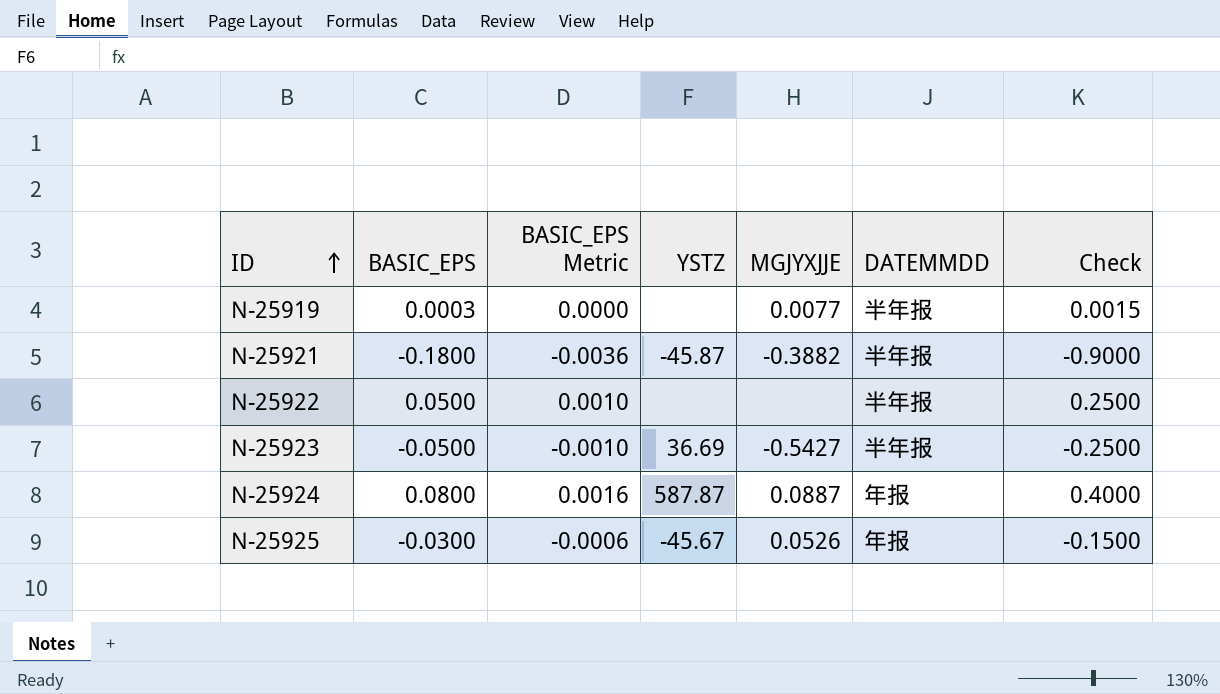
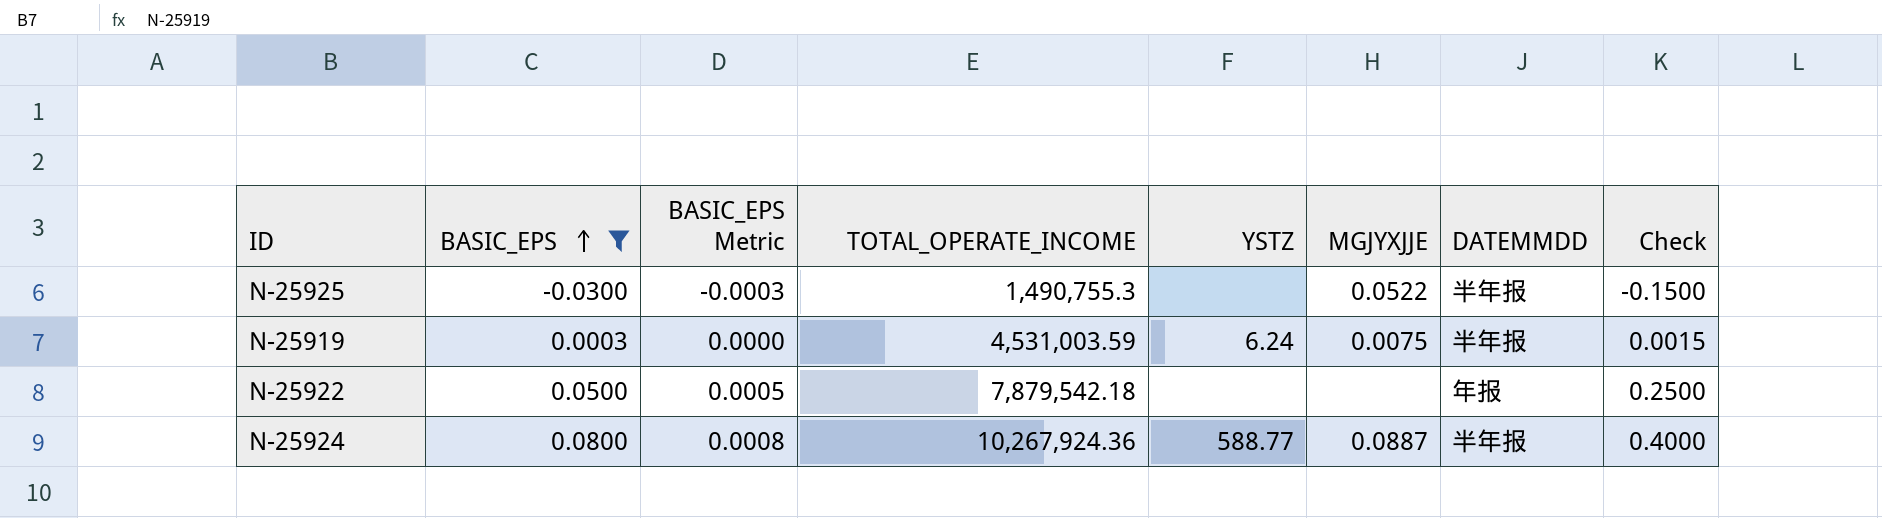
filter: none -> BASIC_EPS >= -0.0300
row order: ID ascending -> BASIC_EPS ascending
column BASIC_EPS Metric | formula: [BASIC_EPS] * 0.02 -> [BASIC_EPS] * 0.01
column TOTAL_OPERATE_INCOME | position: none -> 4
N-25925 | YSTZ: -45.67 -> none
N-25925 | MGJYXJJE: 0.0526 -> 0.0522
N-25925 | DATEMMDD: 年报 -> 半年报
N-25919 | YSTZ: none -> 6.24
N-25919 | MGJYXJJE: 0.0077 -> 0.0075
N-25922 | DATEMMDD: 半年报 -> 年报
N-25924 | YSTZ: 587.87 -> 588.77
N-25924 | DATEMMDD: 年报 -> 半年报

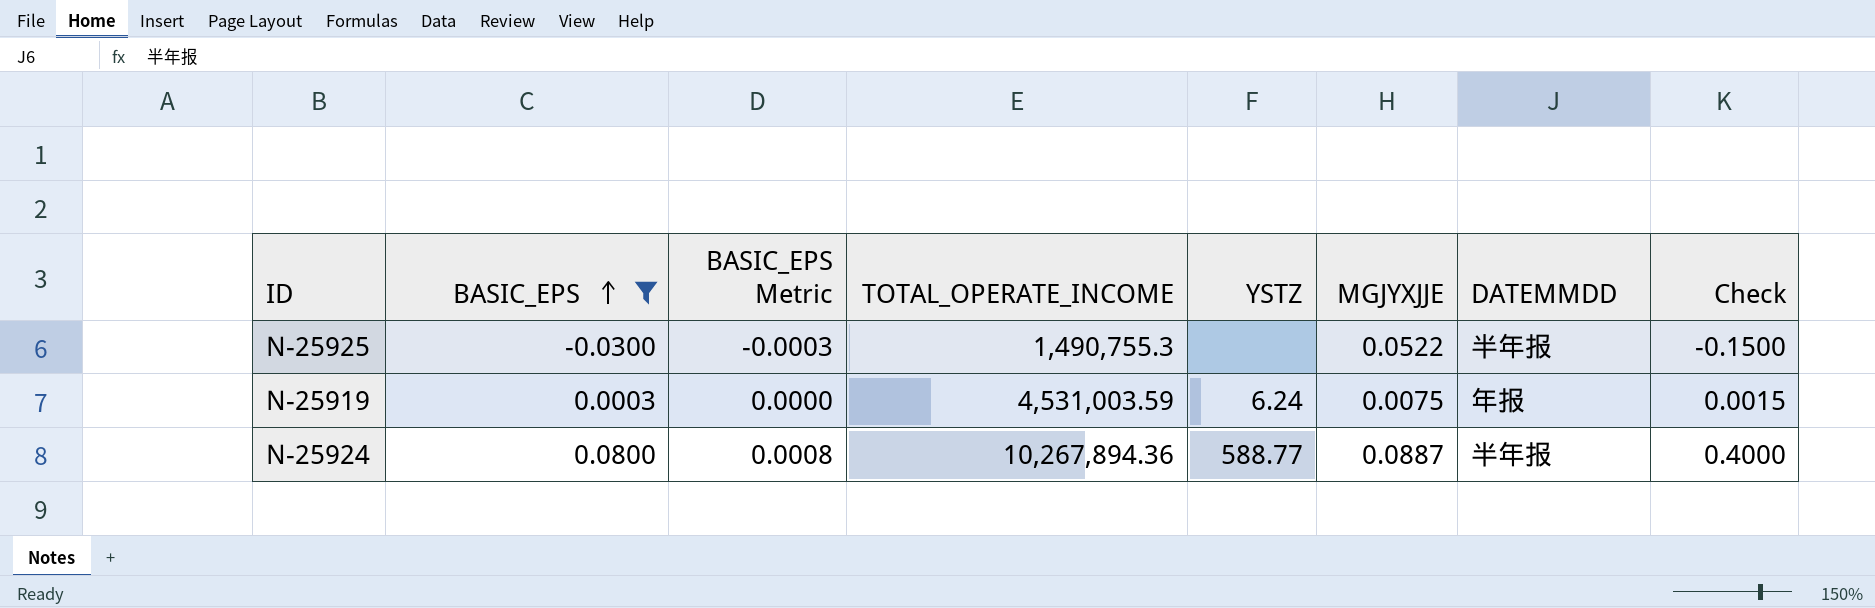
row N-25922: 0.0500 | 0.0005 | 7,879,542.18 | none | none | 年报 | 0.2500 -> none
N-25919 | DATEMMDD: 半年报 -> 年报
N-25924 | TOTAL_OPERATE_INCOME: 10,267,924.36 -> 10,267,894.36

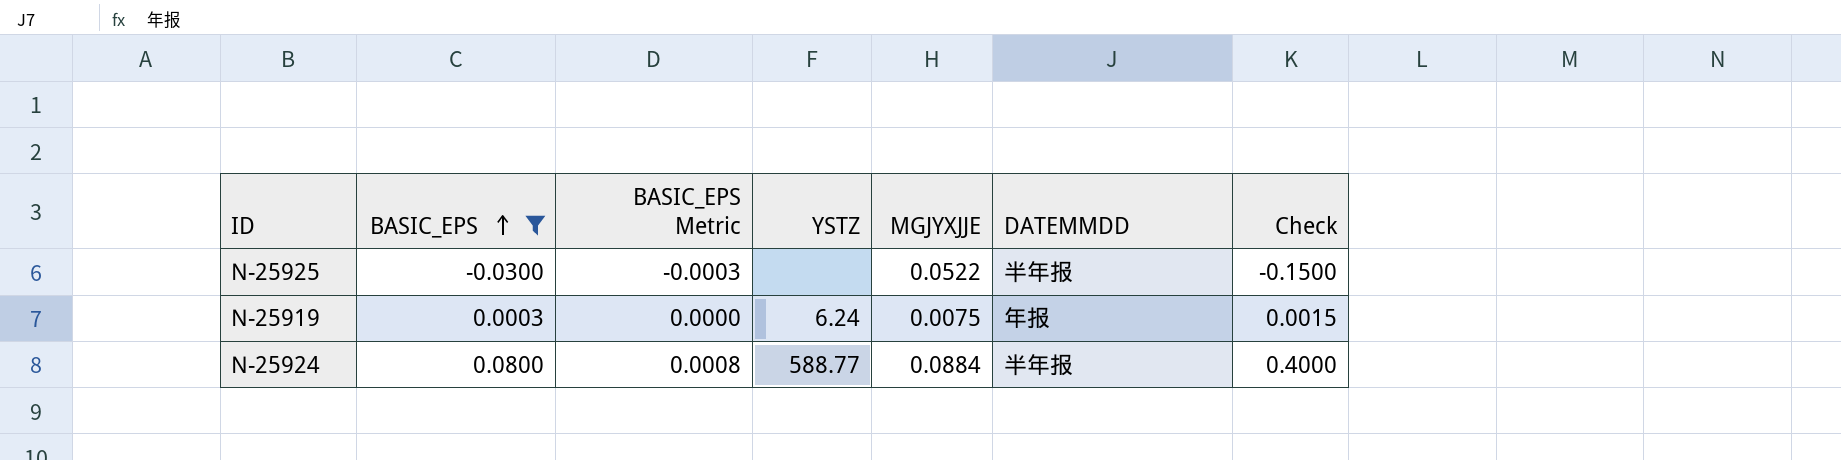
column TOTAL_OPERATE_INCOME | position: 4 -> none
N-25924 | MGJYXJJE: 0.0887 -> 0.0884

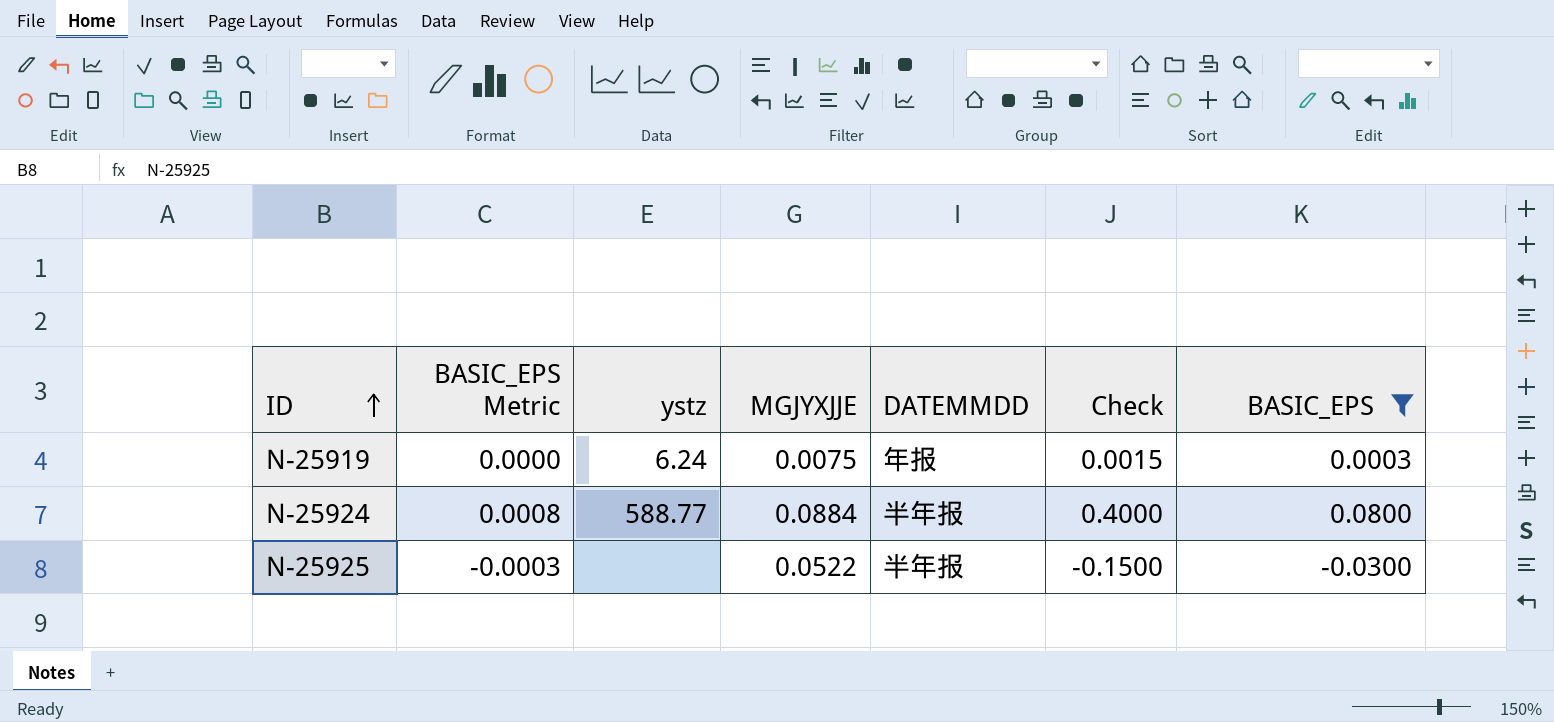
row order: BASIC_EPS ascending -> ID ascending
column name: YSTZ -> ystz
column BASIC_EPS | position: 2 -> 7

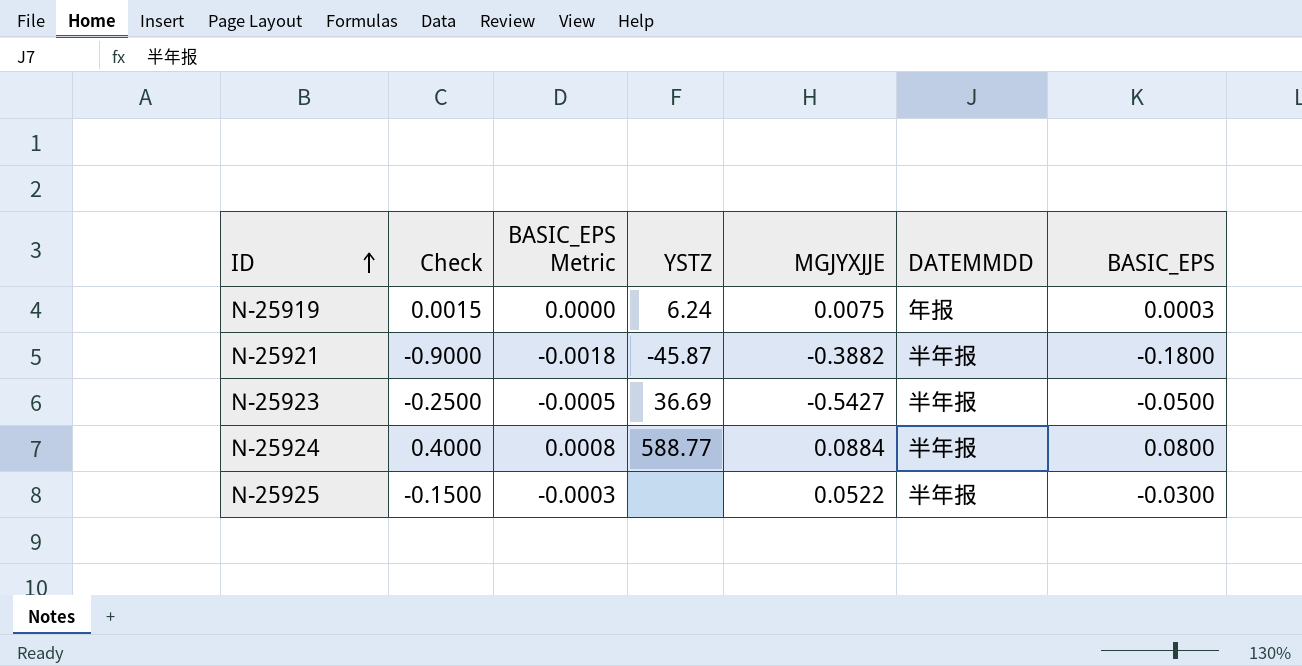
filter: BASIC_EPS >= -0.0300 -> none
column Check | position: 6 -> 2
column name: ystz -> YSTZ

